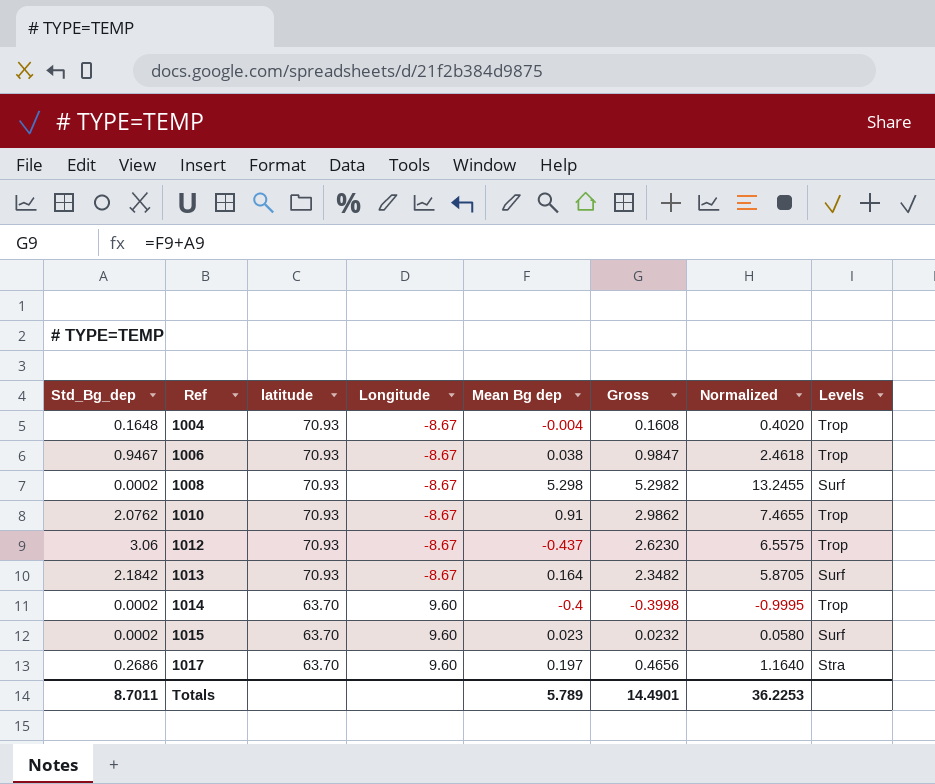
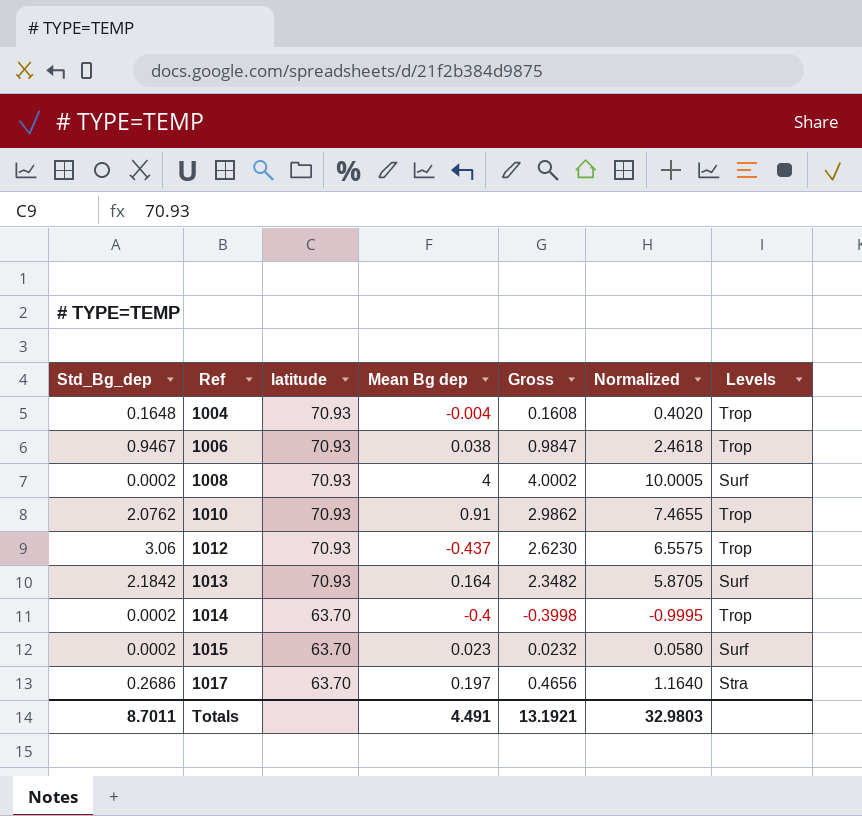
column Longitude | position: 4 -> none
1008 | Mean Bg dep: 5.298 -> 4
1008 | Gross: 5.2982 -> 4.0002
1008 | Normalized: 13.2455 -> 10.0005
Totals | Mean Bg dep: 5.789 -> 4.491
Totals | Gross: 14.4901 -> 13.1921
Totals | Normalized: 36.2253 -> 32.9803

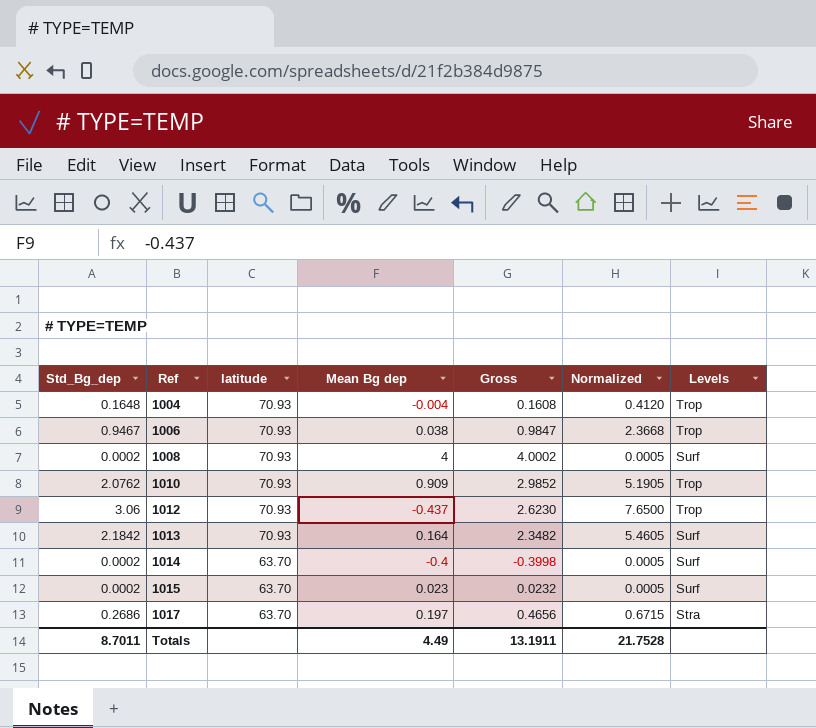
column Normalized | formula: [Gross] * 2.5 -> [Std_Bg_dep] * 2.5
1010 | Mean Bg dep: 0.91 -> 0.909
1010 | Gross: 2.9862 -> 2.9852
1014 | Levels: Trop -> Surf
Totals | Mean Bg dep: 4.491 -> 4.49
Totals | Gross: 13.1921 -> 13.1911
Totals | Normalized: 32.9803 -> 21.7528

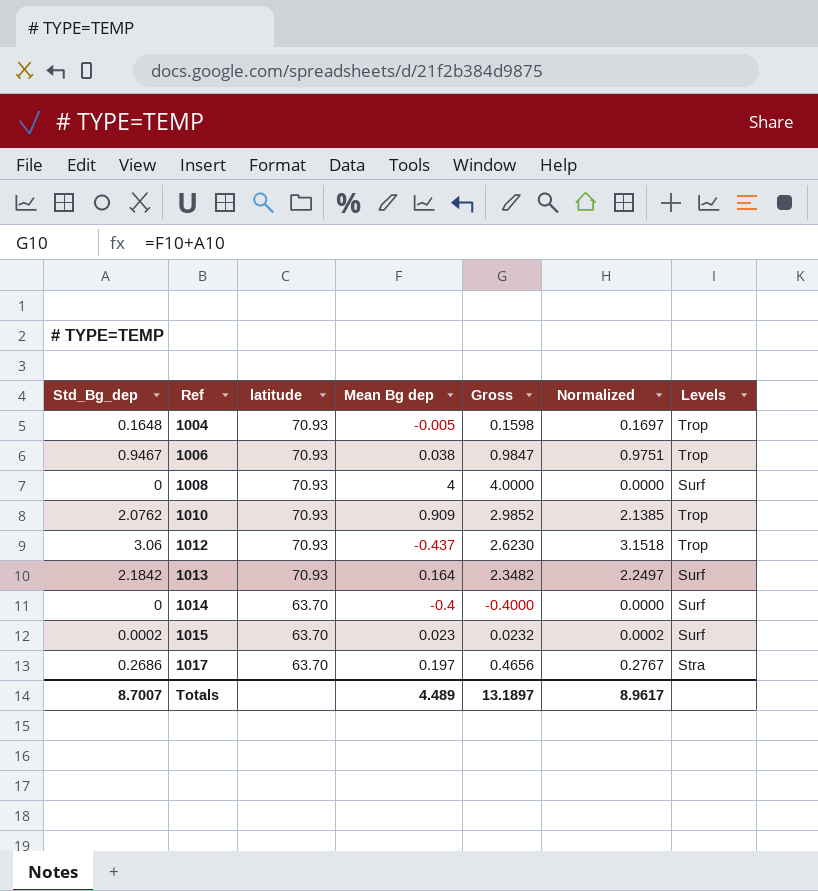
column Normalized | formula: [Std_Bg_dep] * 2.5 -> [Std_Bg_dep] * 1.03
1004 | Mean Bg dep: -0.004 -> -0.005
1004 | Gross: 0.1608 -> 0.1598
1008 | Std_Bg_dep: 0.0002 -> 0
1008 | Gross: 4.0002 -> 4.0000
1014 | Std_Bg_dep: 0.0002 -> 0
1014 | Gross: -0.3998 -> -0.4000
Totals | Std_Bg_dep: 8.7011 -> 8.7007
Totals | Mean Bg dep: 4.49 -> 4.489
Totals | Gross: 13.1911 -> 13.1897
Totals | Normalized: 21.7528 -> 8.9617

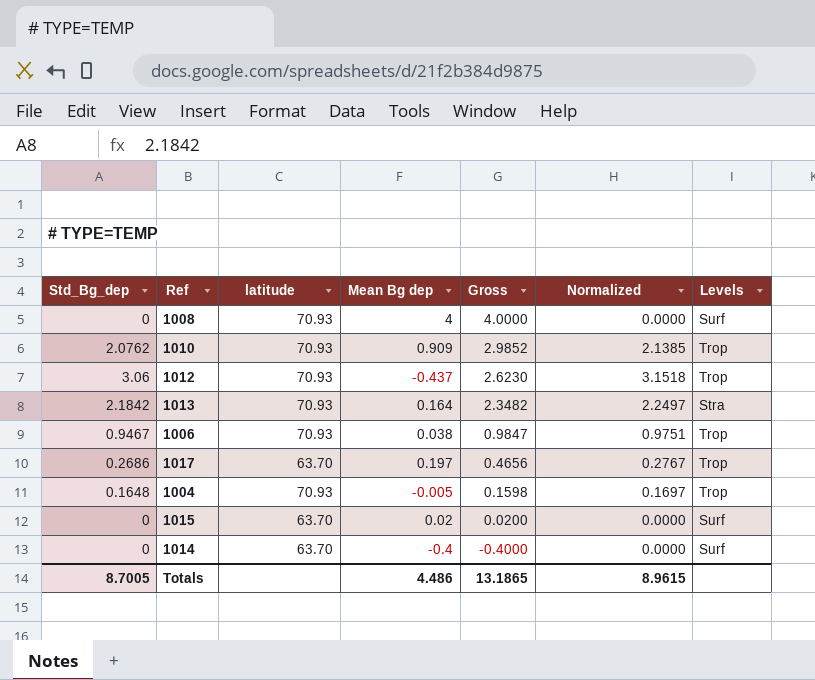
row order: Ref ascending -> Gross descending
1013 | Levels: Surf -> Stra
1017 | Levels: Stra -> Trop
1015 | Std_Bg_dep: 0.0002 -> 0
1015 | Mean Bg dep: 0.023 -> 0.02
1015 | Gross: 0.0232 -> 0.0200
1015 | Normalized: 0.0002 -> 0.0000
Totals | Std_Bg_dep: 8.7007 -> 8.7005
Totals | Mean Bg dep: 4.489 -> 4.486
Totals | Gross: 13.1897 -> 13.1865
Totals | Normalized: 8.9617 -> 8.9615

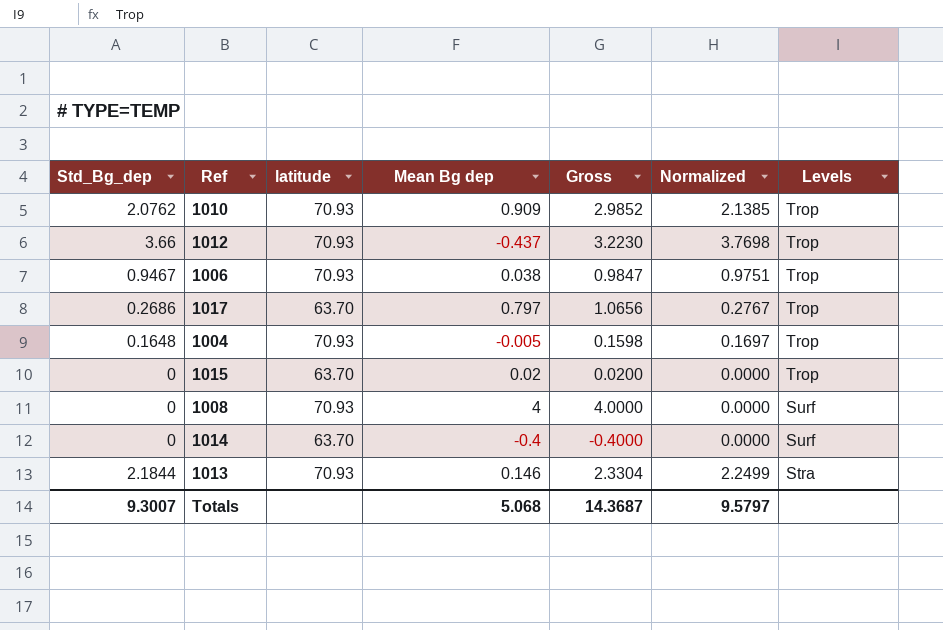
row order: Gross descending -> Levels descending
1012 | Std_Bg_dep: 3.06 -> 3.66
1012 | Gross: 2.6230 -> 3.2230
1012 | Normalized: 3.1518 -> 3.7698
1017 | Mean Bg dep: 0.197 -> 0.797
1017 | Gross: 0.4656 -> 1.0656
1015 | Levels: Surf -> Trop
1013 | Std_Bg_dep: 2.1842 -> 2.1844
1013 | Mean Bg dep: 0.164 -> 0.146
1013 | Gross: 2.3482 -> 2.3304
1013 | Normalized: 2.2497 -> 2.2499
Totals | Std_Bg_dep: 8.7005 -> 9.3007
Totals | Mean Bg dep: 4.486 -> 5.068
Totals | Gross: 13.1865 -> 14.3687
Totals | Normalized: 8.9615 -> 9.5797

